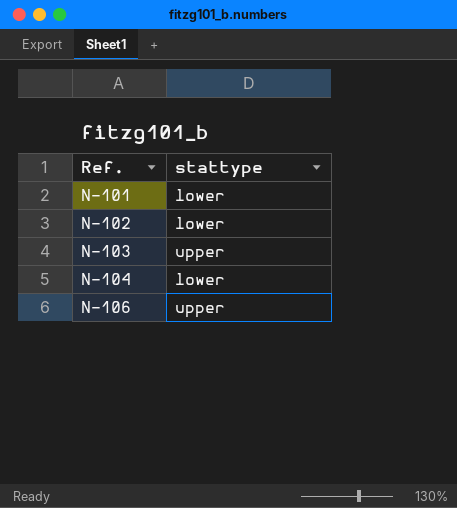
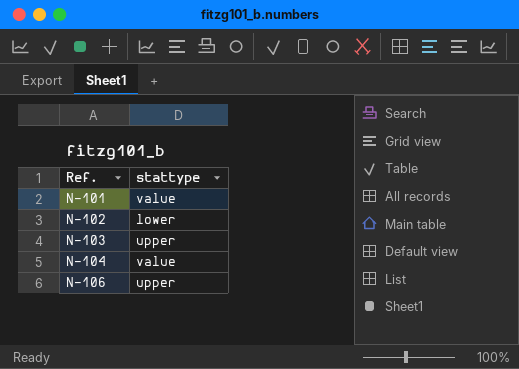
N-101 | stattype: lower -> value
N-104 | stattype: lower -> value

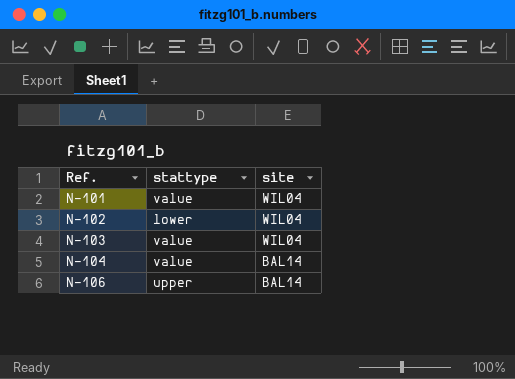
column site | position: none -> 3
N-103 | stattype: upper -> value

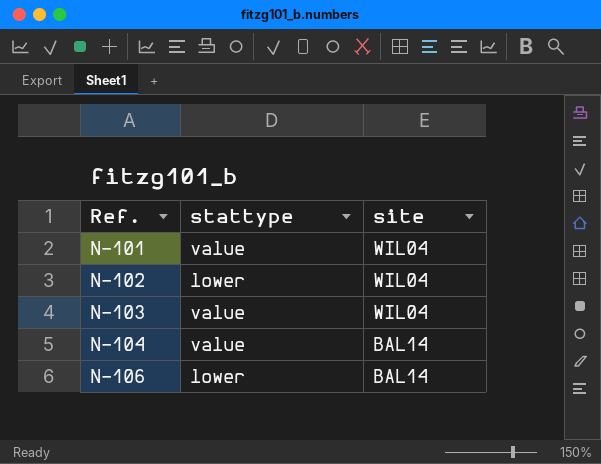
N-106 | stattype: upper -> lower

